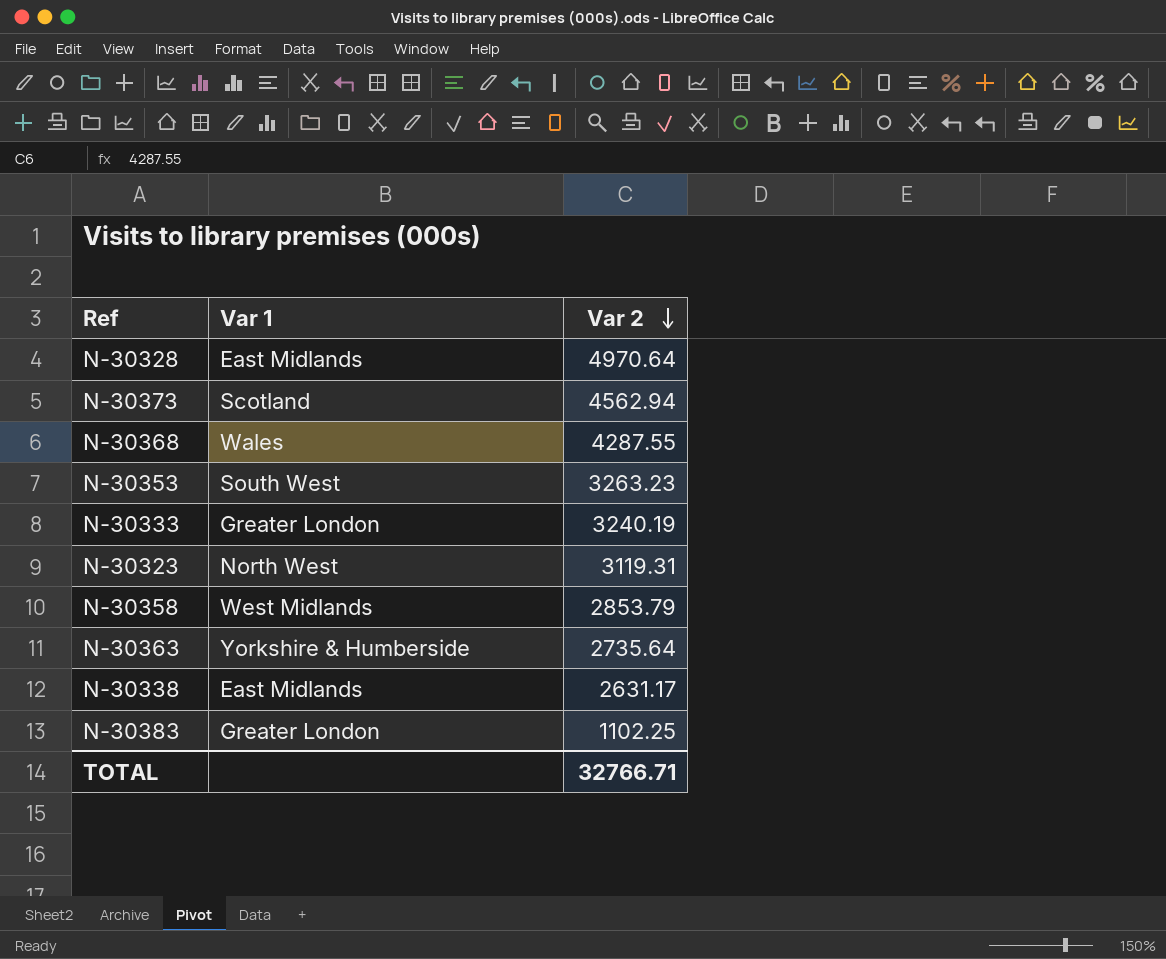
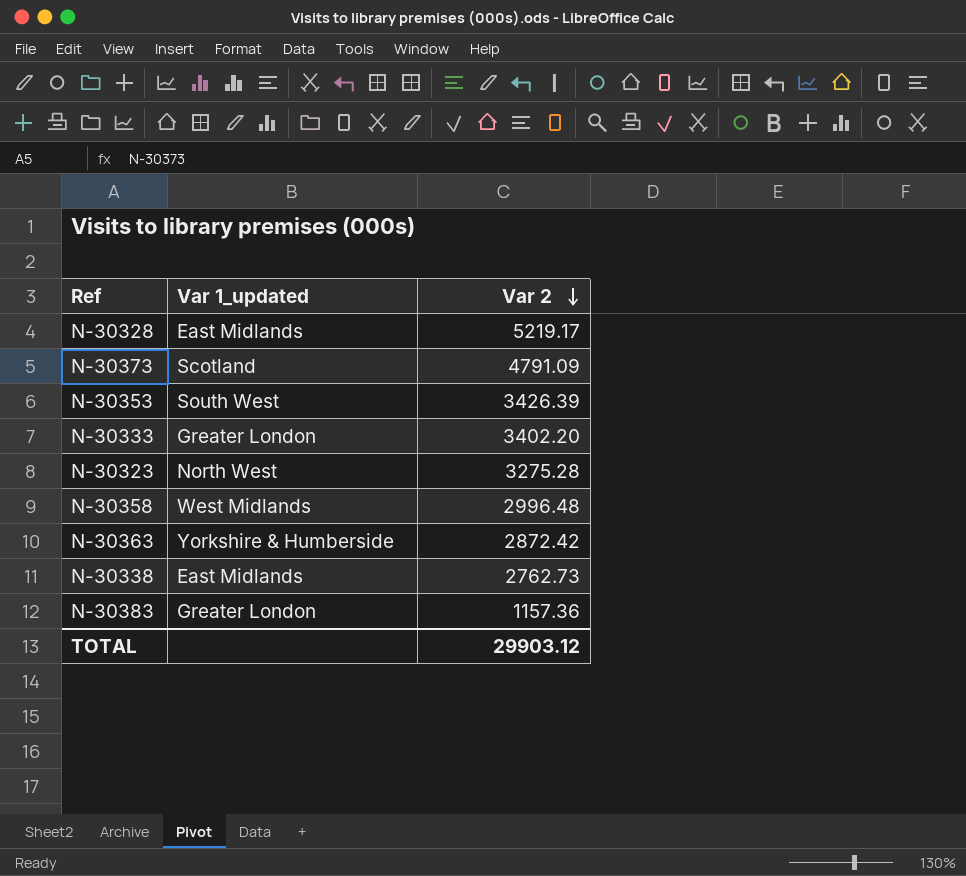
column name: Var 1 -> Var 1_updated
row N-30368: Wales | 4287.55 -> none
N-30328 | Var 2: 4970.64 -> 5219.17
N-30373 | Var 2: 4562.94 -> 4791.09
N-30353 | Var 2: 3263.23 -> 3426.39
N-30333 | Var 2: 3240.19 -> 3402.20
N-30323 | Var 2: 3119.31 -> 3275.28
N-30358 | Var 2: 2853.79 -> 2996.48
N-30363 | Var 2: 2735.64 -> 2872.42
N-30338 | Var 2: 2631.17 -> 2762.73
N-30383 | Var 2: 1102.25 -> 1157.36
TOTAL | Var 2: 32766.71 -> 29903.12

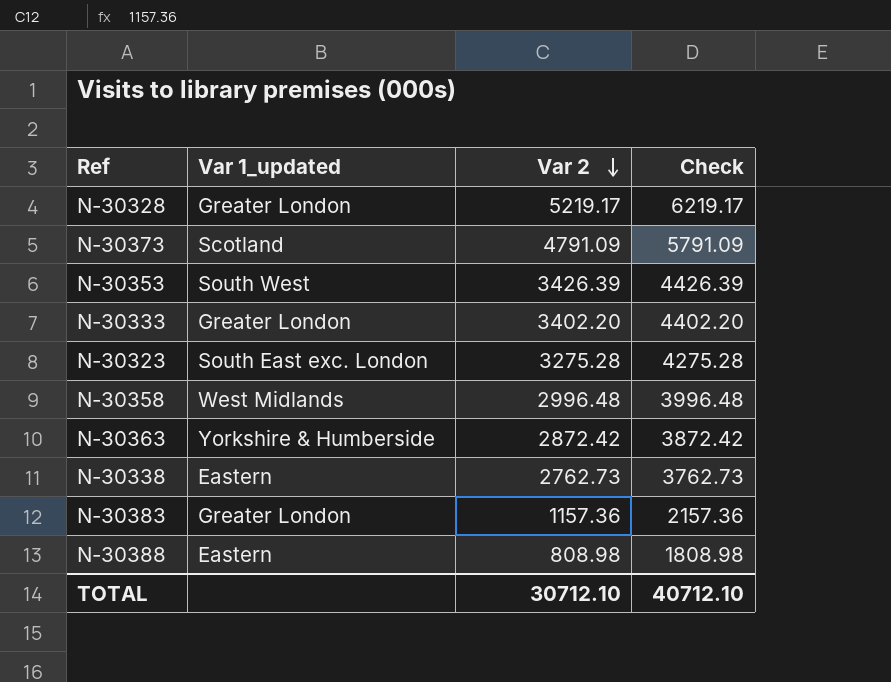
column Check | formula: none -> [Var 2] + 1000
N-30328 | Var 1_updated: East Midlands -> Greater London
N-30323 | Var 1_updated: North West -> South East exc. London
N-30338 | Var 1_updated: East Midlands -> Eastern
row N-30388: none -> Eastern | 808.98 | 1808.98
TOTAL | Var 2: 29903.12 -> 30712.10

